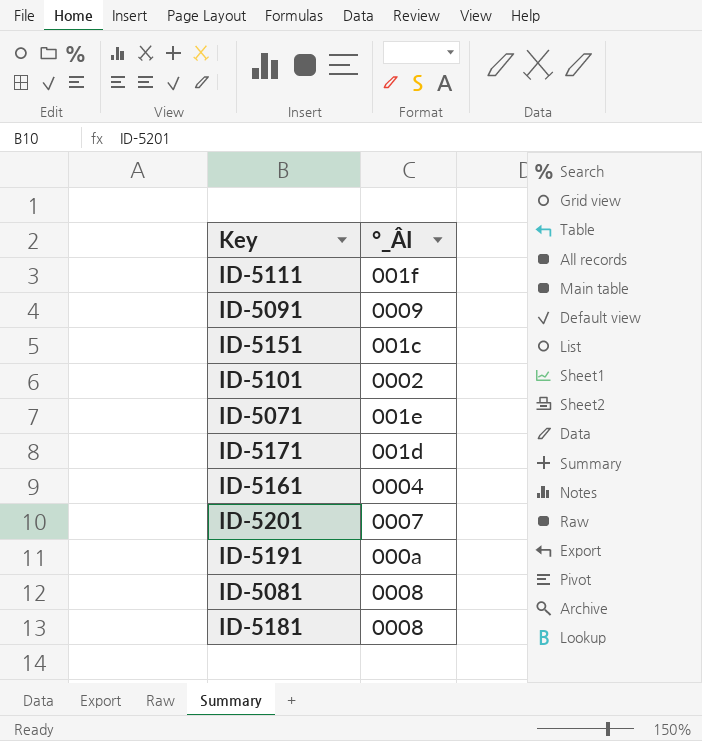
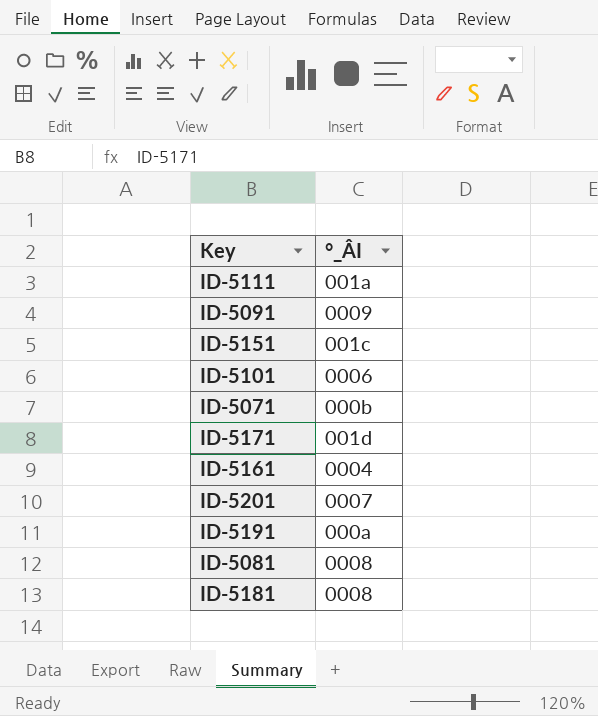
ID-5111 | °_ÂI: 001f -> 001a
ID-5101 | °_ÂI: 0002 -> 0006
ID-5071 | °_ÂI: 001e -> 000b

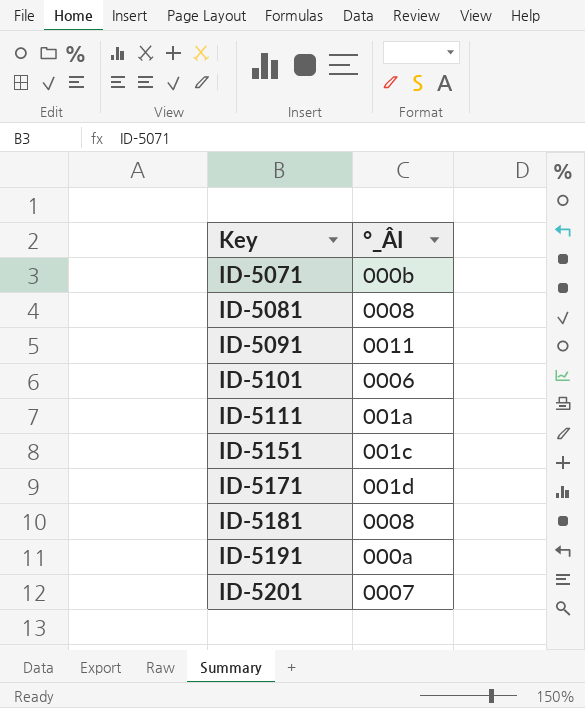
row order: none -> Key ascending
row ID-5161: 0004 -> none
ID-5091 | °_ÂI: 0009 -> 0011

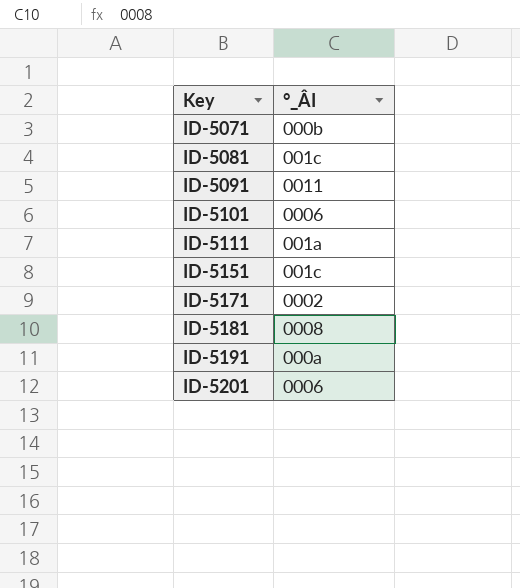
ID-5081 | °_ÂI: 0008 -> 001c
ID-5171 | °_ÂI: 001d -> 0002
ID-5201 | °_ÂI: 0007 -> 0006

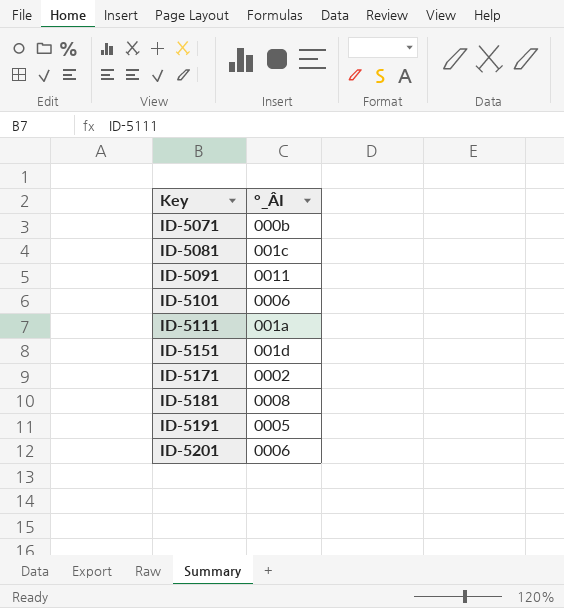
ID-5151 | °_ÂI: 001c -> 001d
ID-5191 | °_ÂI: 000a -> 0005

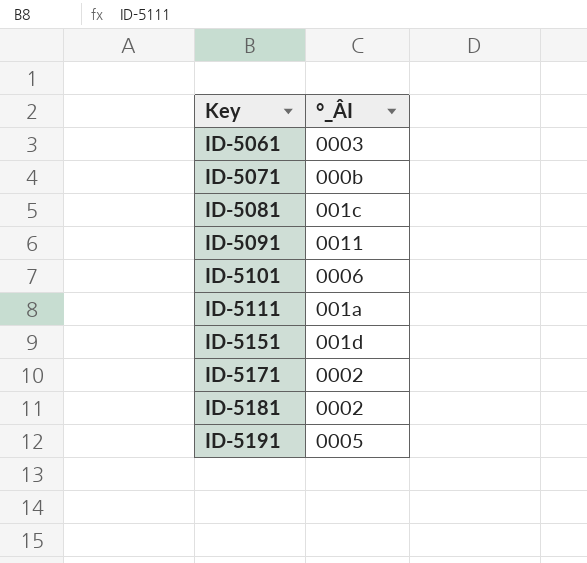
row ID-5201: 0006 -> none
row ID-5061: none -> 0003
ID-5181 | °_ÂI: 0008 -> 0002

